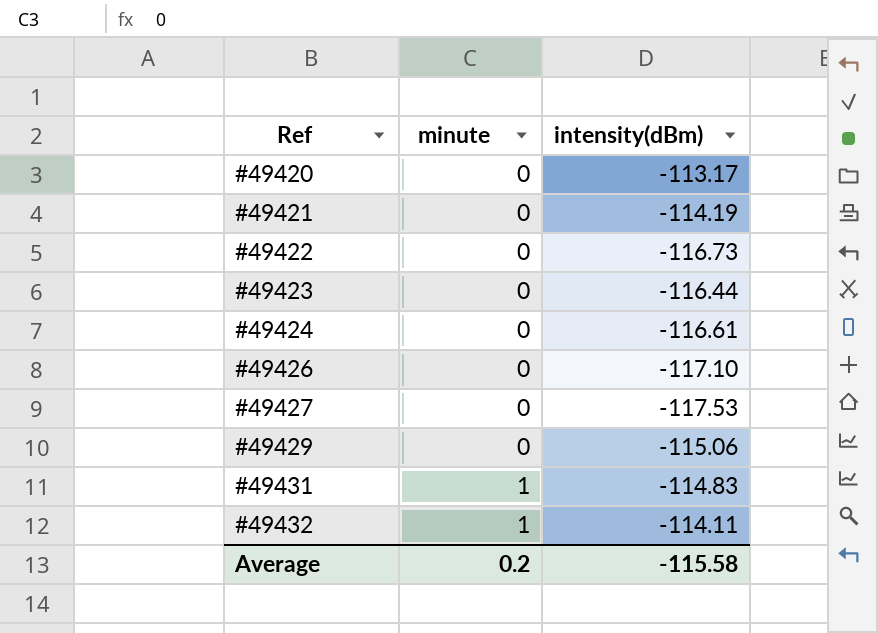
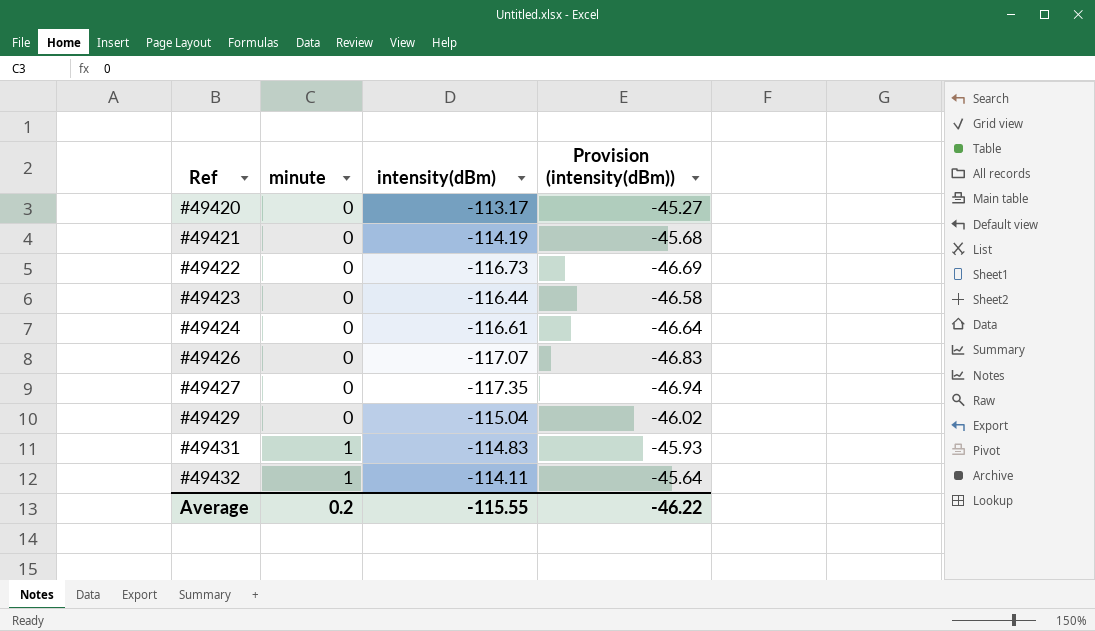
column Provision (intensity(dBm)) | formula: none -> [intensity(dBm)] * 0.4
#49426 | intensity(dBm): -117.10 -> -117.07
#49427 | intensity(dBm): -117.53 -> -117.35
#49429 | intensity(dBm): -115.06 -> -115.04
Average | intensity(dBm): -115.58 -> -115.55

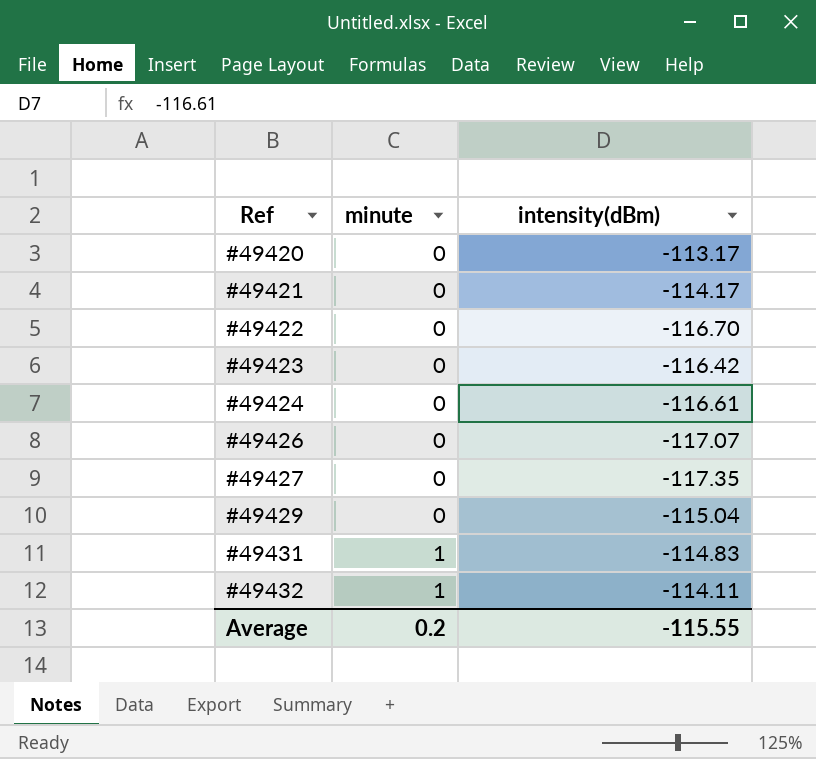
column Provision (intensity(dBm)) | formula: [intensity(dBm)] * 0.4 -> none
#49421 | intensity(dBm): -114.19 -> -114.17
#49422 | intensity(dBm): -116.73 -> -116.70
#49423 | intensity(dBm): -116.44 -> -116.42

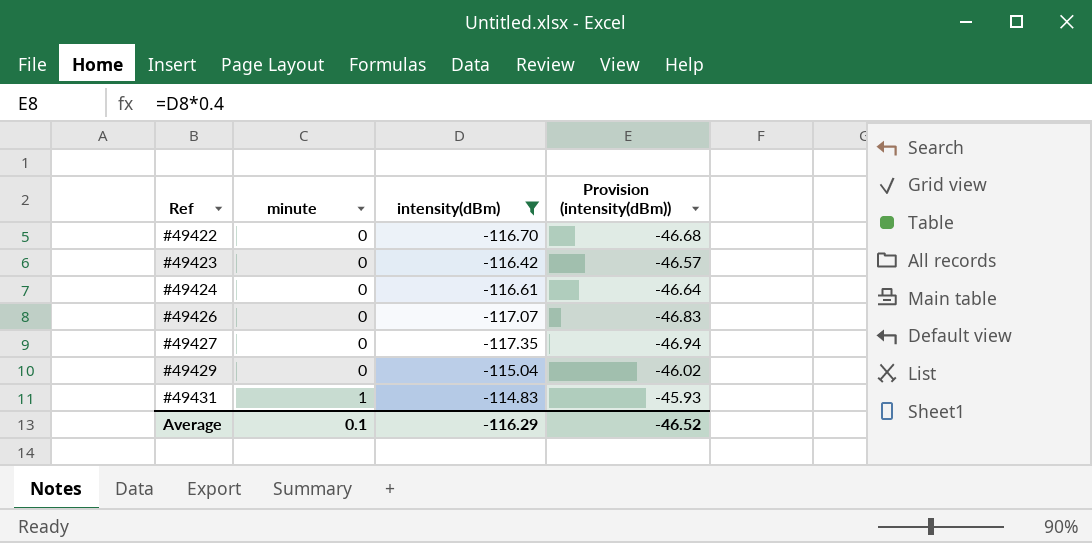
filter: none -> intensity(dBm) <= -114.83
column Provision (intensity(dBm)) | formula: none -> [intensity(dBm)] * 0.4
Average | minute: 0.2 -> 0.1
Average | intensity(dBm): -115.55 -> -116.29

